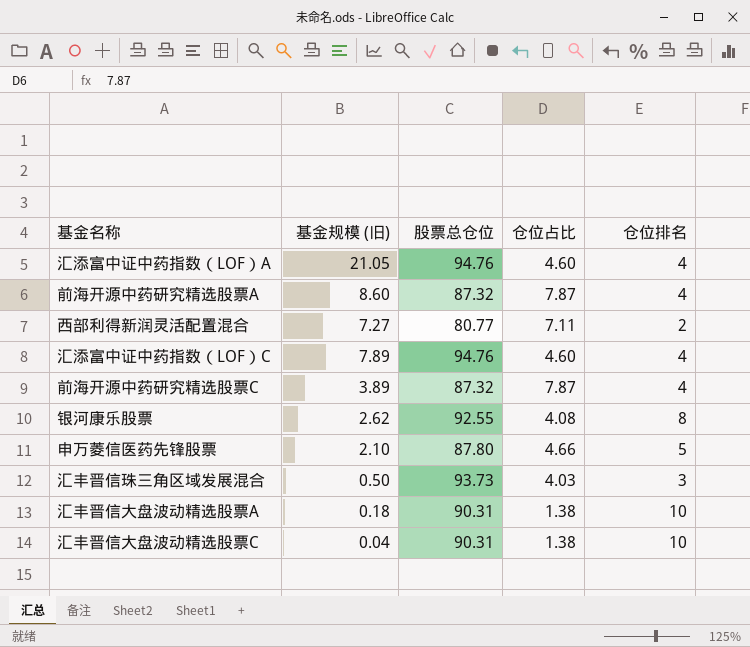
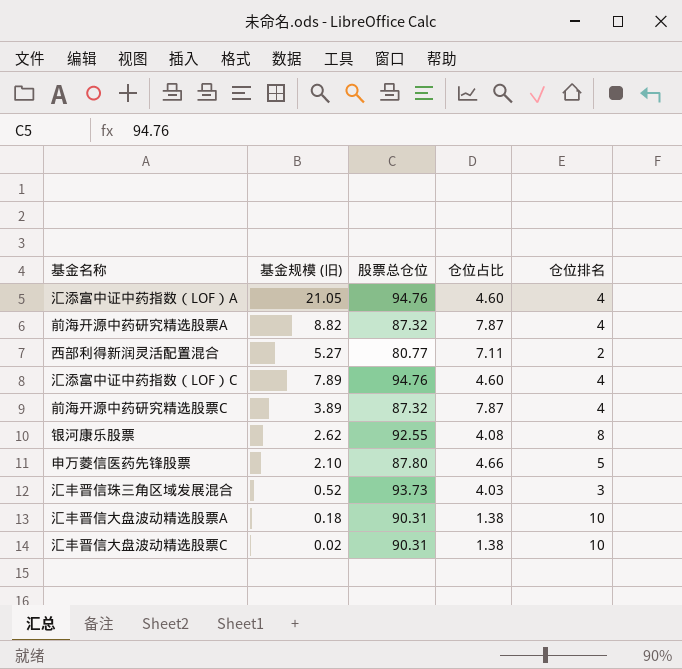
前海开源中药研究精选股票A | 基金规模 (旧): 8.60 -> 8.82
西部利得新润灵活配置混合 | 基金规模 (旧): 7.27 -> 5.27
汇丰晋信珠三角区域发展混合 | 基金规模 (旧): 0.50 -> 0.52
汇丰晋信大盘波动精选股票C | 基金规模 (旧): 0.04 -> 0.02

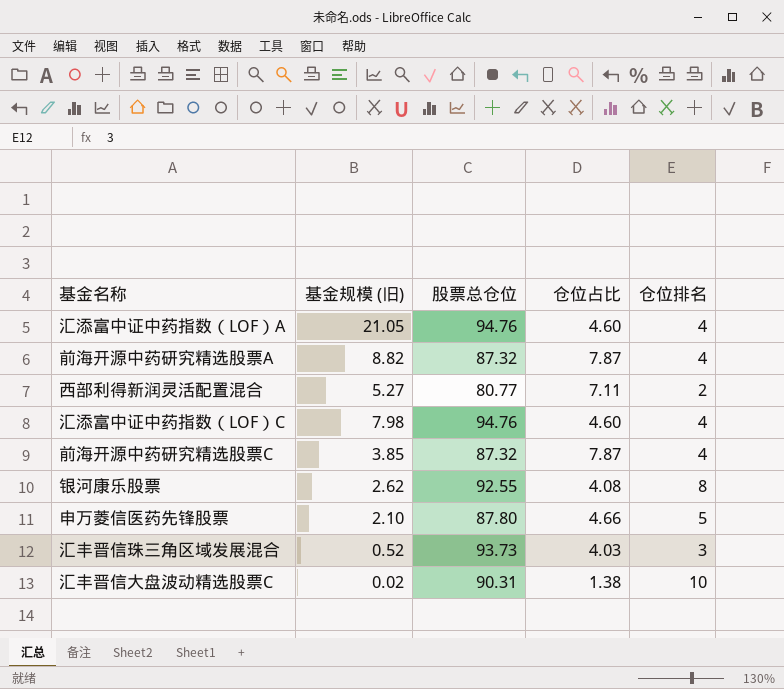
row 汇丰晋信大盘波动精选股票A: 0.18 | 90.31 | 1.38 | 10 -> none
汇添富中证中药指数（LOF）C | 基金规模 (旧): 7.89 -> 7.98
前海开源中药研究精选股票C | 基金规模 (旧): 3.89 -> 3.85

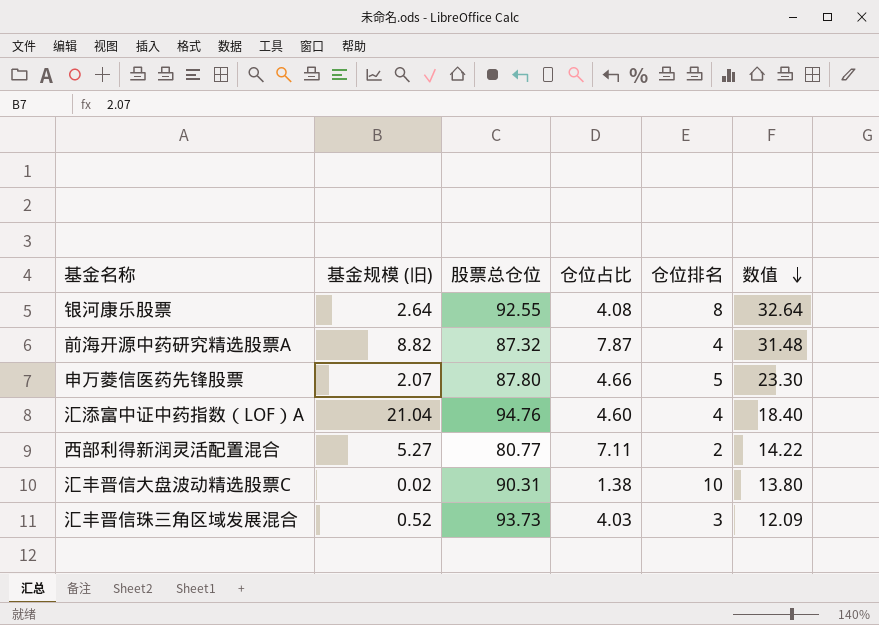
row order: none -> 数值 descending
column 数值 | formula: none -> [仓位占比] * [仓位排名]
row 汇添富中证中药指数（LOF）C: 7.98 | 94.76 | 4.60 | 4 -> none
row 前海开源中药研究精选股票C: 3.85 | 87.32 | 7.87 | 4 -> none
银河康乐股票 | 基金规模 (旧): 2.62 -> 2.64
申万菱信医药先锋股票 | 基金规模 (旧): 2.10 -> 2.07
汇添富中证中药指数（LOF）A | 基金规模 (旧): 21.05 -> 21.04

